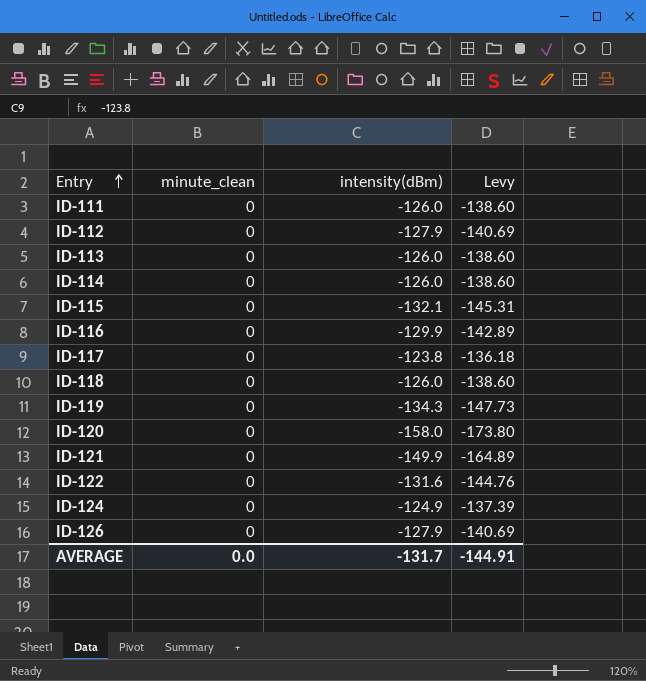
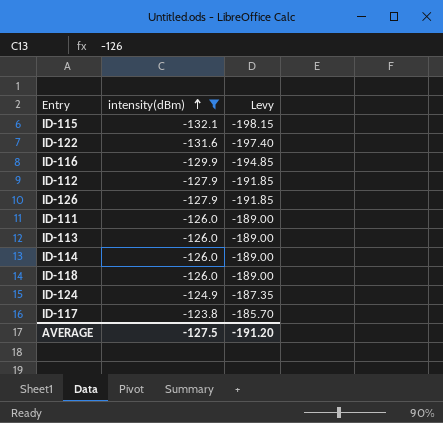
filter: none -> intensity(dBm) >= -132.1
row order: Entry ascending -> intensity(dBm) ascending
column minute_clean | position: 2 -> none
column Levy | formula: [intensity(dBm)] * 1.1 -> [intensity(dBm)] * 1.5
AVERAGE | intensity(dBm): -131.7 -> -127.5
AVERAGE | Levy: -144.91 -> -191.20

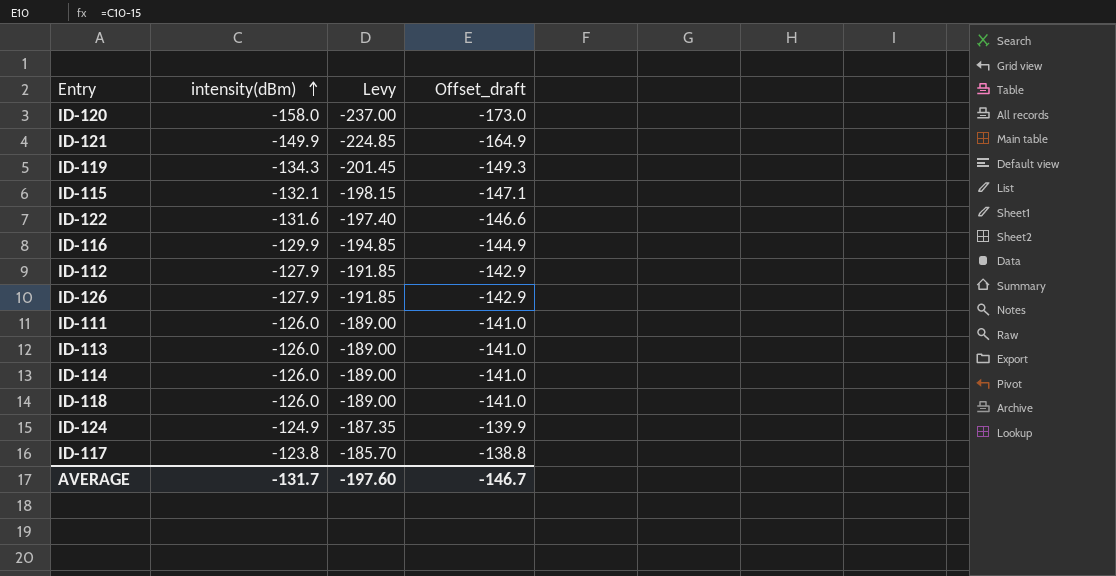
filter: intensity(dBm) >= -132.1 -> none
column Offset_draft | formula: none -> [intensity(dBm)] - 15
AVERAGE | intensity(dBm): -127.5 -> -131.7
AVERAGE | Levy: -191.20 -> -197.60

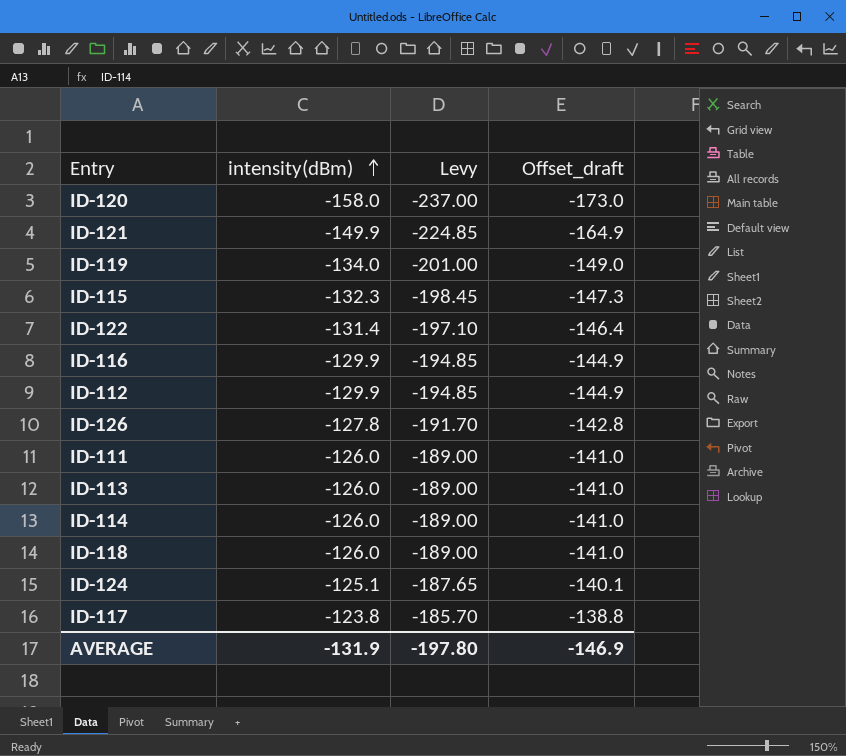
ID-119 | intensity(dBm): -134.3 -> -134.0
ID-119 | Levy: -201.45 -> -201.00
ID-119 | Offset_draft: -149.3 -> -149.0
ID-115 | intensity(dBm): -132.1 -> -132.3
ID-115 | Levy: -198.15 -> -198.45
ID-115 | Offset_draft: -147.1 -> -147.3
ID-122 | intensity(dBm): -131.6 -> -131.4
ID-122 | Levy: -197.40 -> -197.10
ID-122 | Offset_draft: -146.6 -> -146.4
ID-112 | intensity(dBm): -127.9 -> -129.9
ID-112 | Levy: -191.85 -> -194.85
ID-112 | Offset_draft: -142.9 -> -144.9
ID-126 | intensity(dBm): -127.9 -> -127.8
ID-126 | Levy: -191.85 -> -191.70
ID-126 | Offset_draft: -142.9 -> -142.8
ID-124 | intensity(dBm): -124.9 -> -125.1
ID-124 | Levy: -187.35 -> -187.65
ID-124 | Offset_draft: -139.9 -> -140.1
AVERAGE | intensity(dBm): -131.7 -> -131.9
AVERAGE | Levy: -197.60 -> -197.80
AVERAGE | Offset_draft: -146.7 -> -146.9

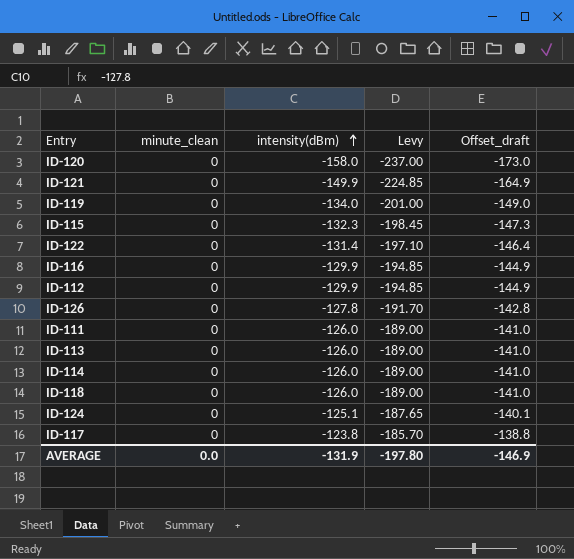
column minute_clean | position: none -> 2

